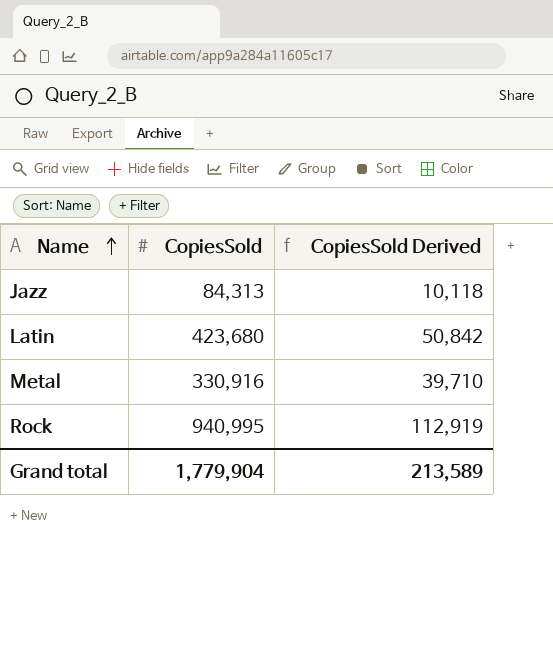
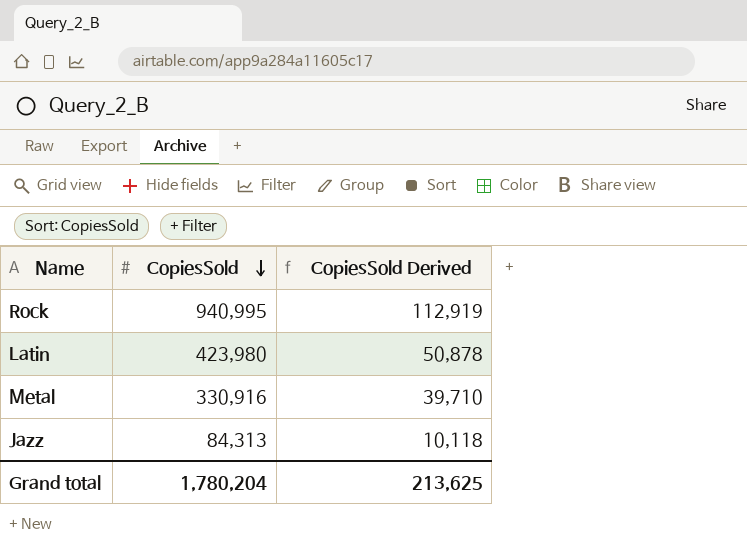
row order: Name ascending -> CopiesSold descending
Latin | CopiesSold: 423,680 -> 423,980
Latin | CopiesSold Derived: 50,842 -> 50,878
Grand total | CopiesSold: 1,779,904 -> 1,780,204
Grand total | CopiesSold Derived: 213,589 -> 213,625

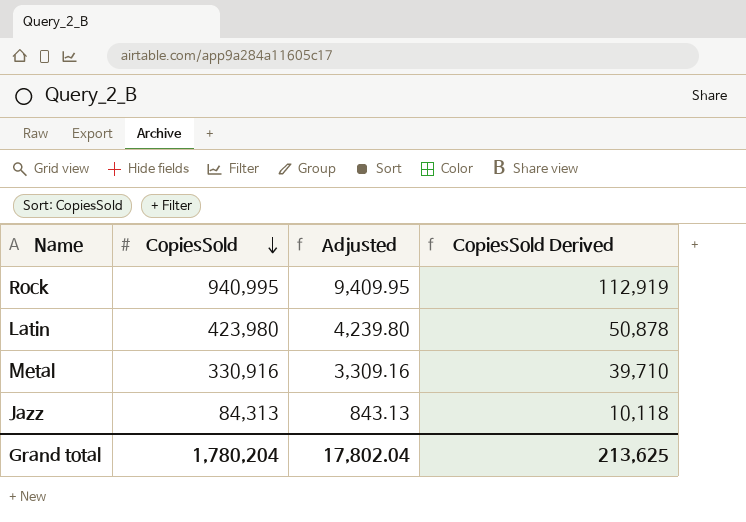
column Adjusted | formula: none -> [CopiesSold] * 0.01

